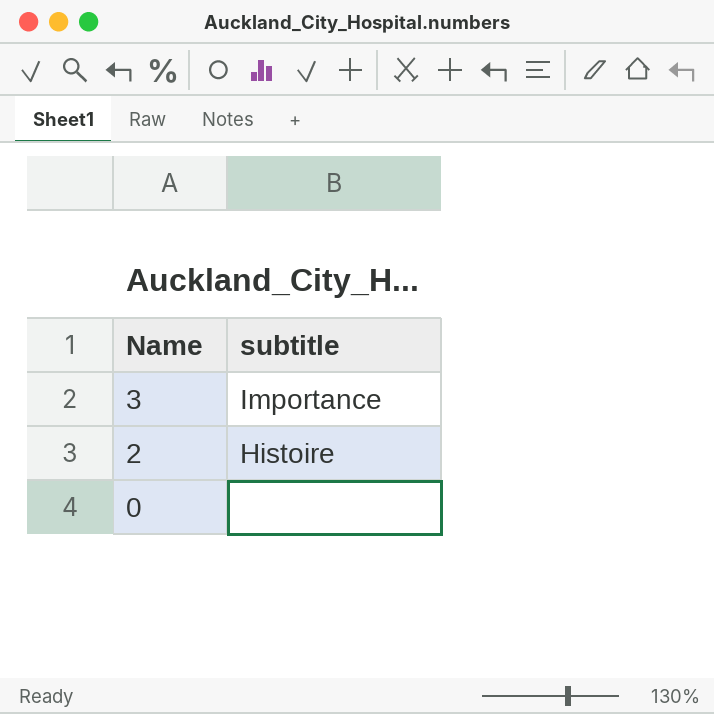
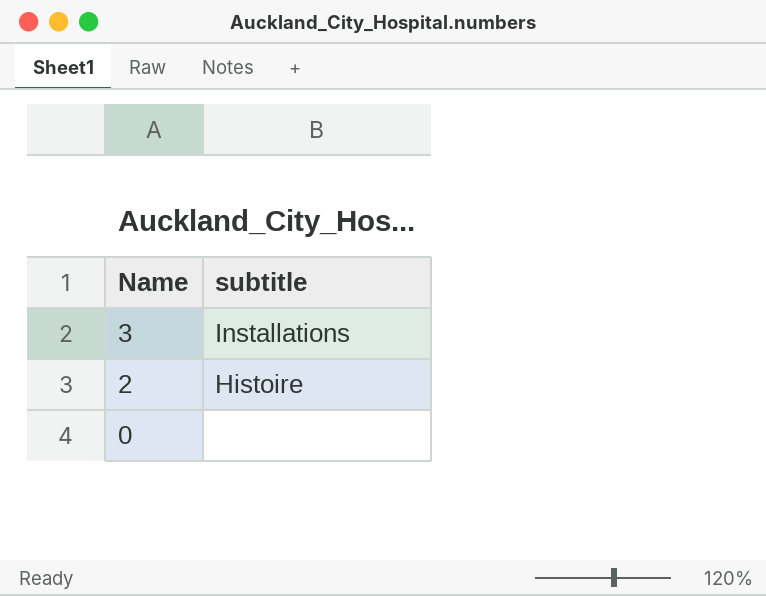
3 | subtitle: Importance -> Installations

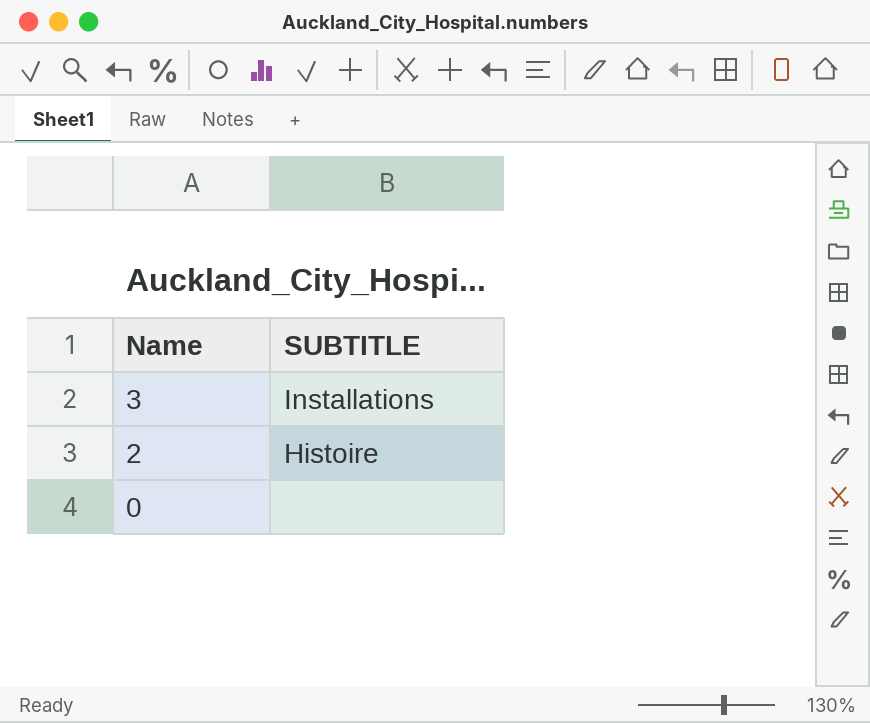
column name: subtitle -> SUBTITLE

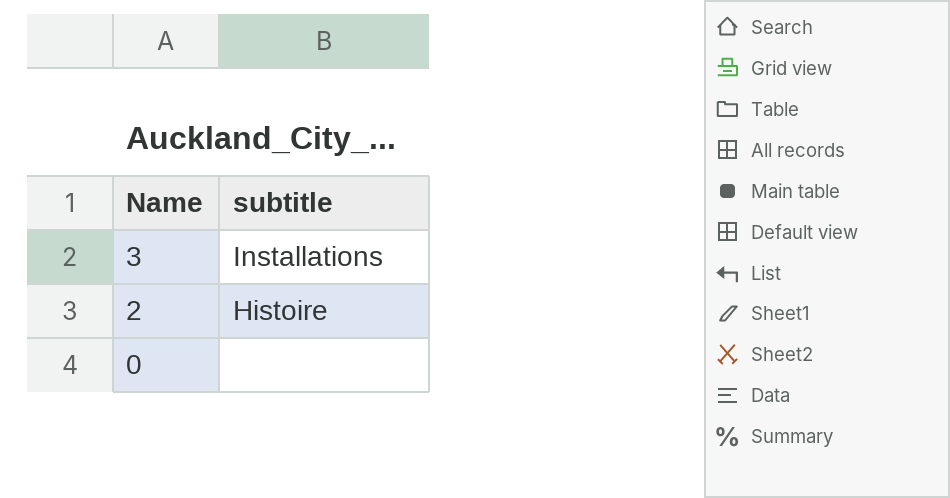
column name: SUBTITLE -> subtitle

